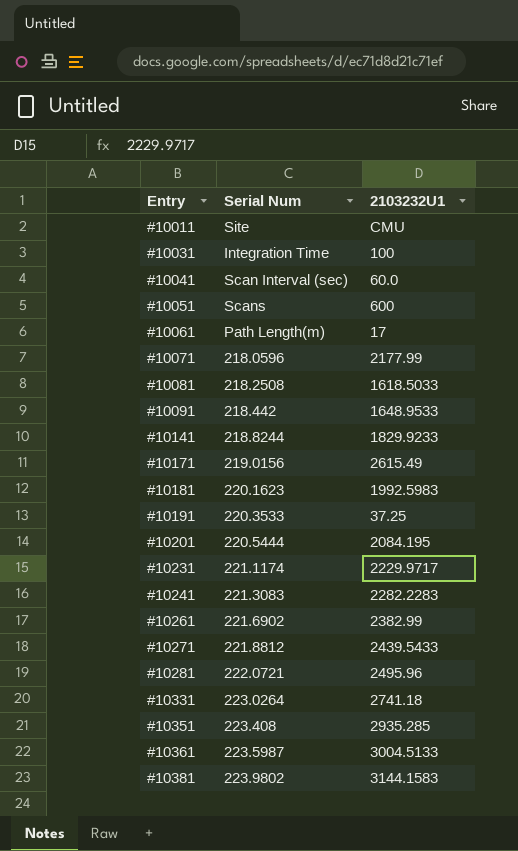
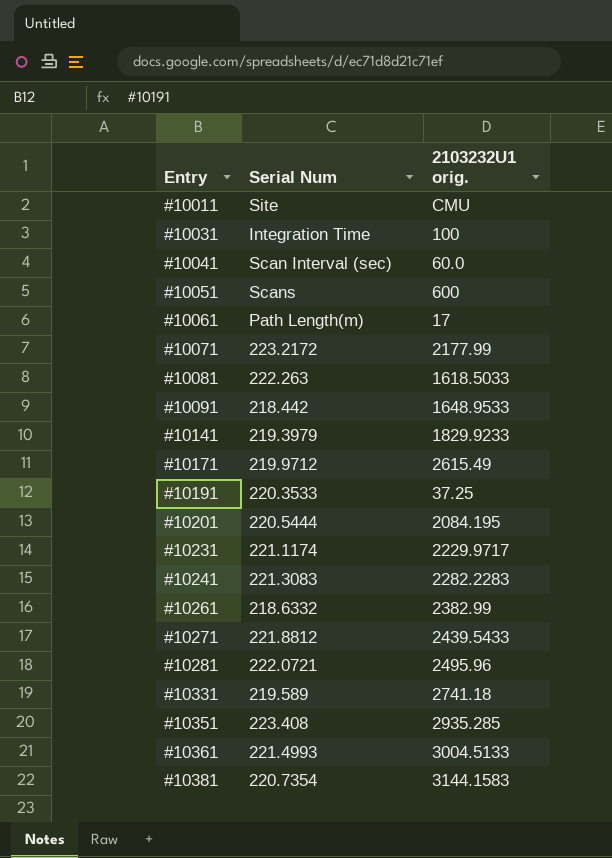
column name: 2103232U1 -> 2103232U1 orig.
row #10181: 220.1623 | 1992.5983 -> none
#10071 | Serial Num: 218.0596 -> 223.2172
#10081 | Serial Num: 218.2508 -> 222.263
#10141 | Serial Num: 218.8244 -> 219.3979
#10171 | Serial Num: 219.0156 -> 219.9712
#10261 | Serial Num: 221.6902 -> 218.6332
#10331 | Serial Num: 223.0264 -> 219.589
#10361 | Serial Num: 223.5987 -> 221.4993
#10381 | Serial Num: 223.9802 -> 220.7354

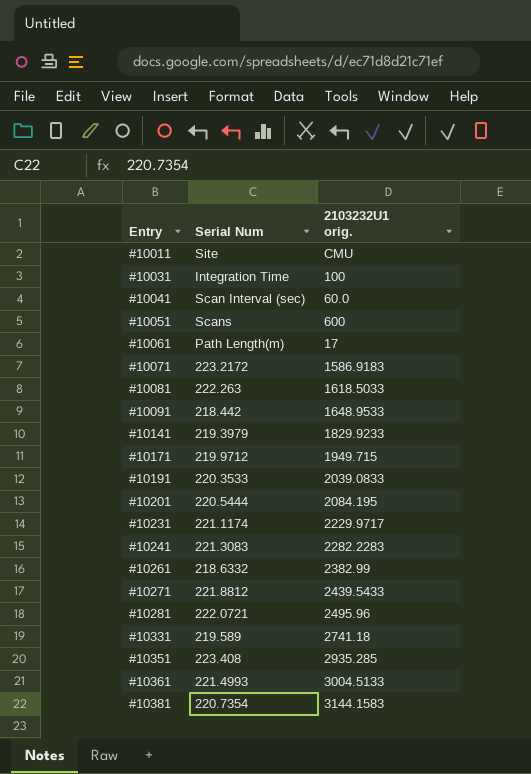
#10071 | 2103232U1 orig.: 2177.99 -> 1586.9183
#10171 | 2103232U1 orig.: 2615.49 -> 1949.715
#10191 | 2103232U1 orig.: 37.25 -> 2039.0833

